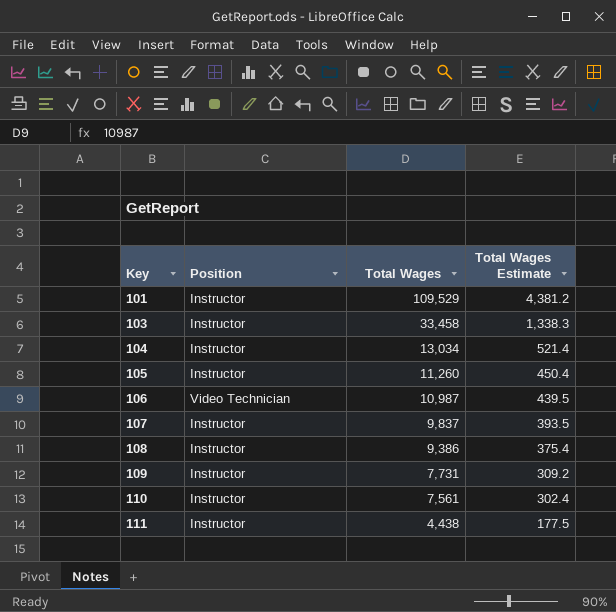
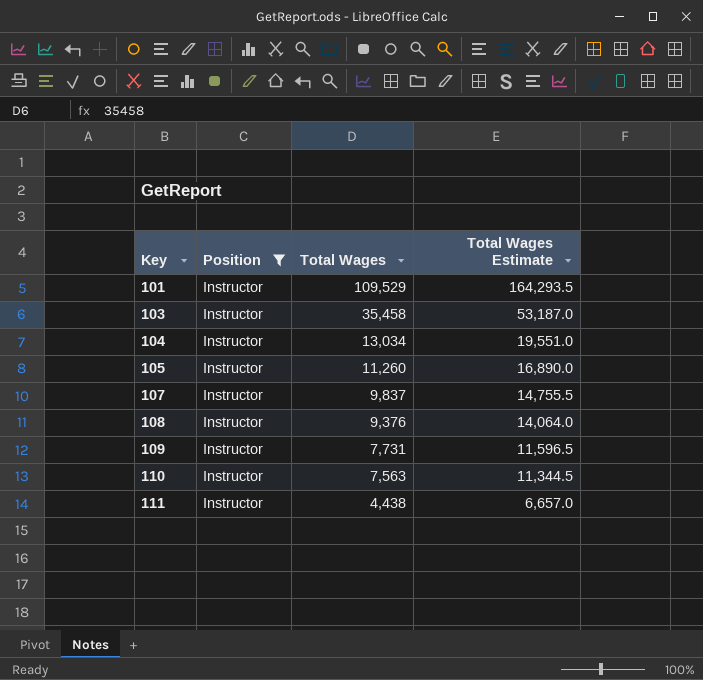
filter: none -> Position = Instructor
column Total Wages Estimate | formula: [Total Wages] * 0.04 -> [Total Wages] * 1.5
103 | Total Wages: 33,458 -> 35,458
108 | Total Wages: 9,386 -> 9,376
110 | Total Wages: 7,561 -> 7,563

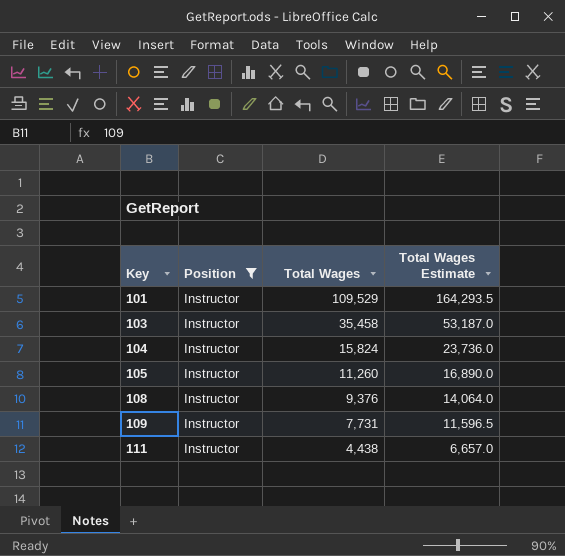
row 107: Instructor | 9,837 | 14,755.5 -> none
row 110: Instructor | 7,563 | 11,344.5 -> none
104 | Total Wages: 13,034 -> 15,824
104 | Total Wages Estimate: 19,551.0 -> 23,736.0

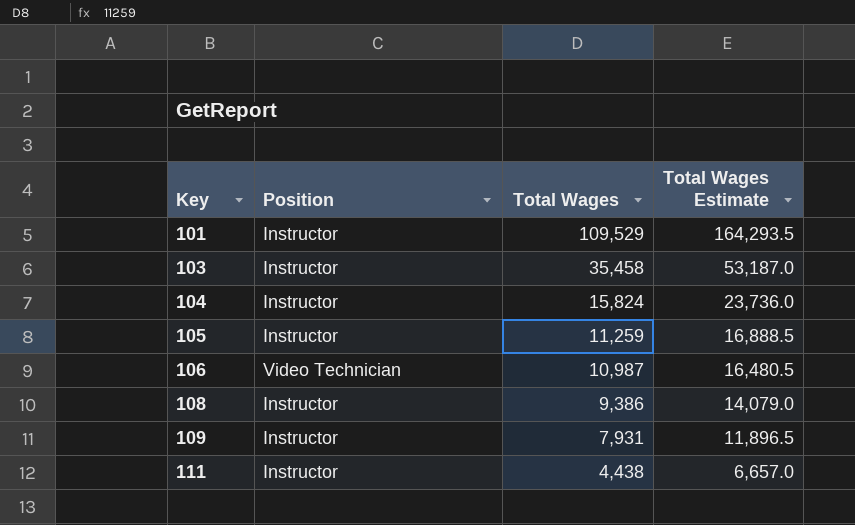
filter: Position = Instructor -> none
105 | Total Wages: 11,260 -> 11,259
105 | Total Wages Estimate: 16,890.0 -> 16,888.5
108 | Total Wages: 9,376 -> 9,386
108 | Total Wages Estimate: 14,064.0 -> 14,079.0
109 | Total Wages: 7,731 -> 7,931
109 | Total Wages Estimate: 11,596.5 -> 11,896.5

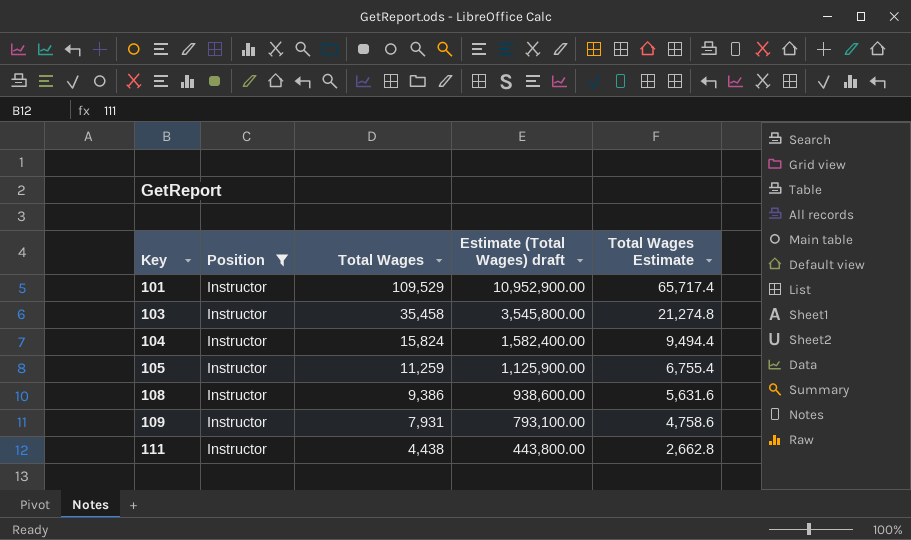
filter: none -> Position = Instructor
column Estimate (Total Wages) draft | formula: none -> [Total Wages] * 100
column Total Wages Estimate | formula: [Total Wages] * 1.5 -> [Total Wages] * 0.6

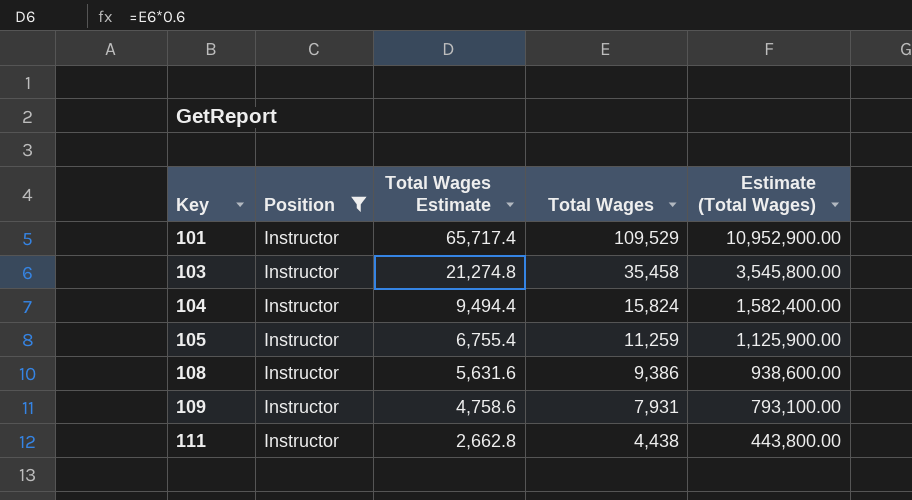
column Total Wages Estimate | position: 5 -> 3
column name: Estimate (Total Wages) draft -> Estimate (Total Wages)

